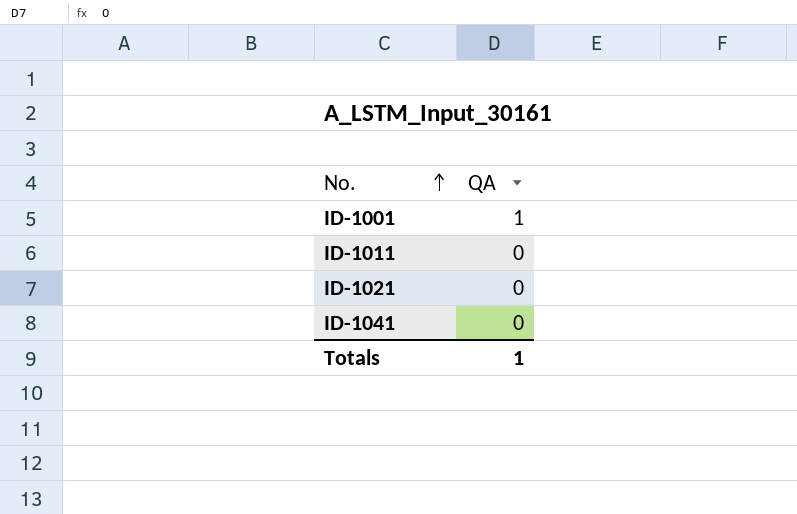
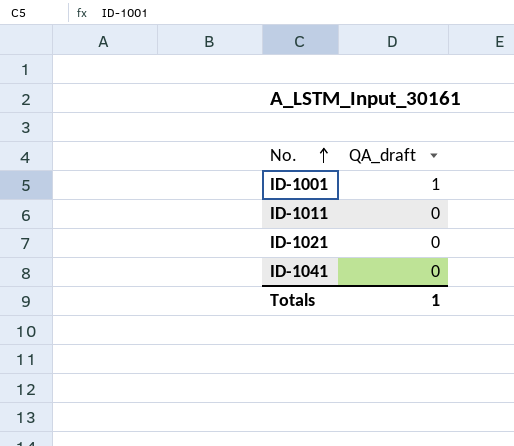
column name: QA -> QA_draft

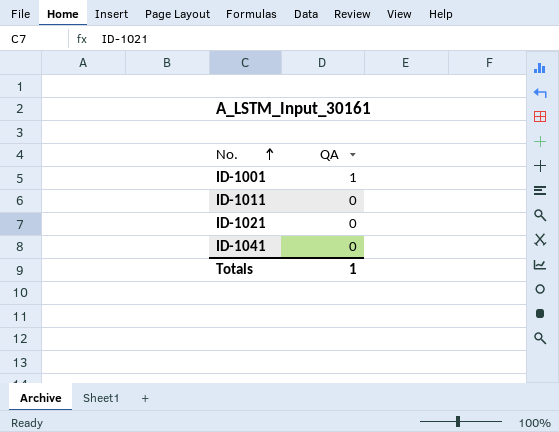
column name: QA_draft -> QA

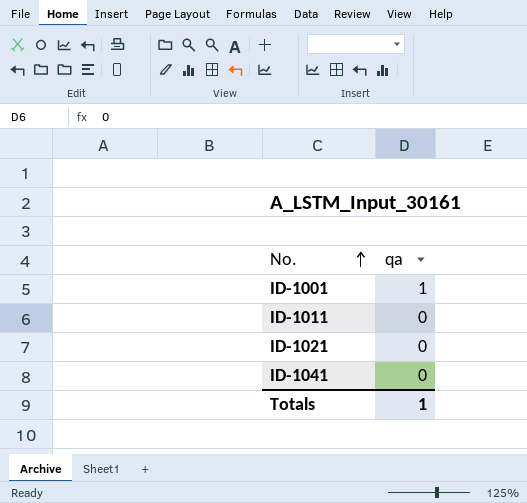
column name: QA -> qa

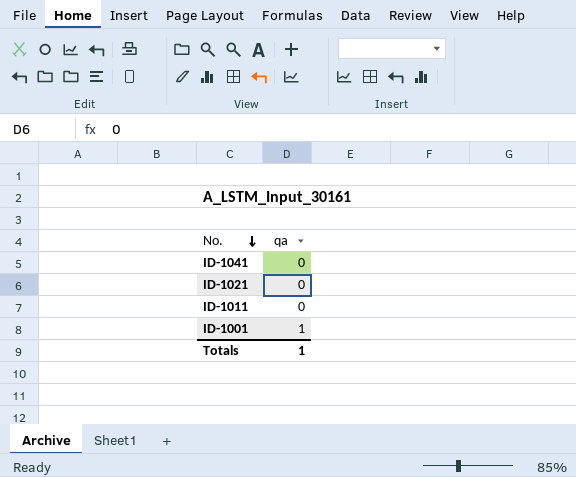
row order: No. ascending -> No. descending

